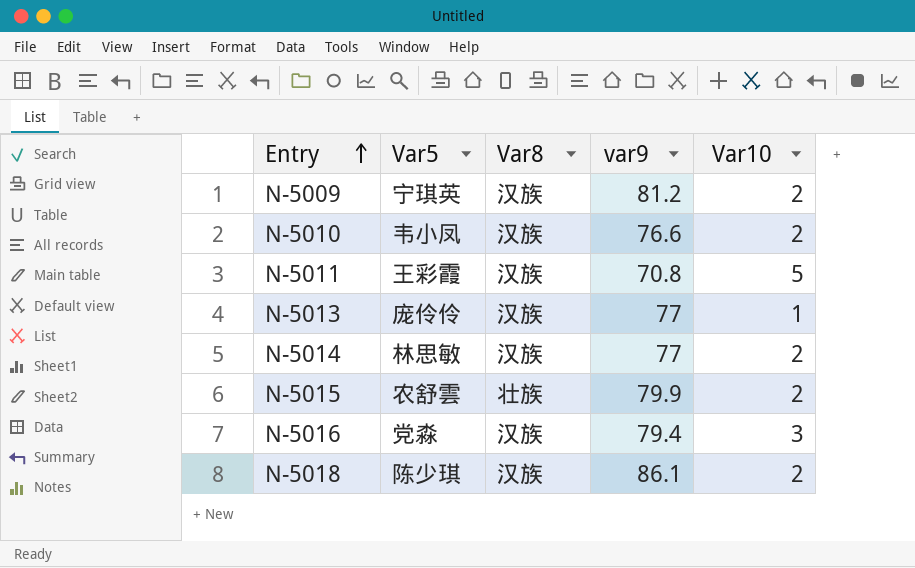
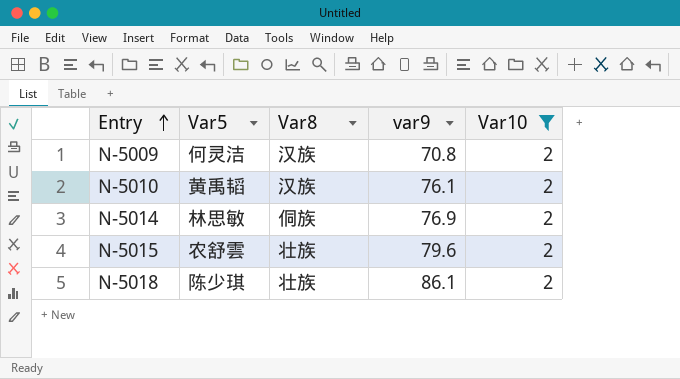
filter: none -> Var10 = 2
N-5009 | Var5: 宁琪英 -> 何灵洁
N-5009 | var9: 81.2 -> 70.8
N-5010 | Var5: 韦小凤 -> 黄禹韬
N-5010 | var9: 76.6 -> 76.1
N-5014 | Var8: 汉族 -> 侗族
N-5014 | var9: 77 -> 76.9
N-5015 | var9: 79.9 -> 79.6
N-5018 | Var8: 汉族 -> 壮族

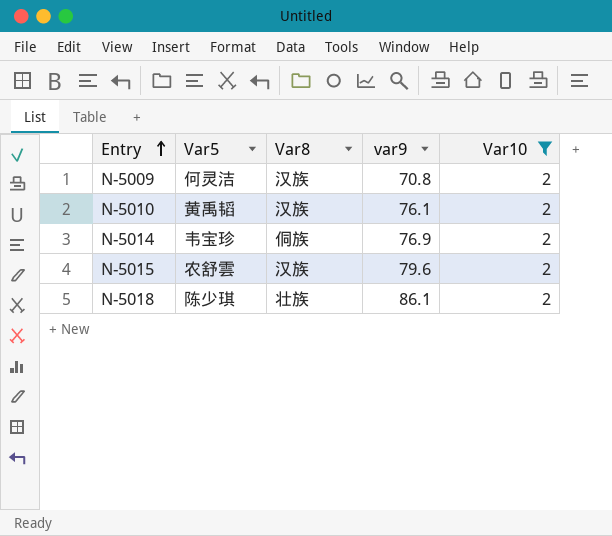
N-5014 | Var5: 林思敏 -> 韦宝珍
N-5015 | Var8: 壮族 -> 汉族

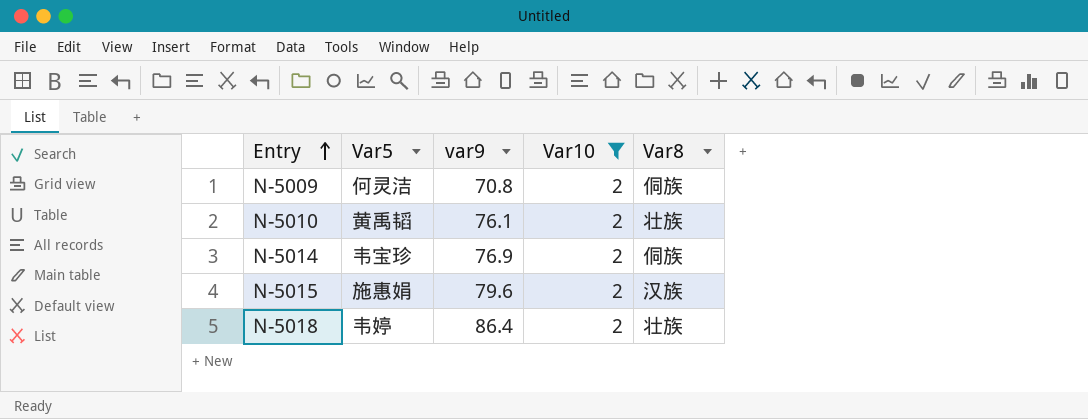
column Var8 | position: 3 -> 5
N-5009 | Var8: 汉族 -> 侗族
N-5010 | Var8: 汉族 -> 壮族
N-5015 | Var5: 农舒雲 -> 施惠娟
N-5018 | Var5: 陈少琪 -> 韦婷
N-5018 | var9: 86.1 -> 86.4

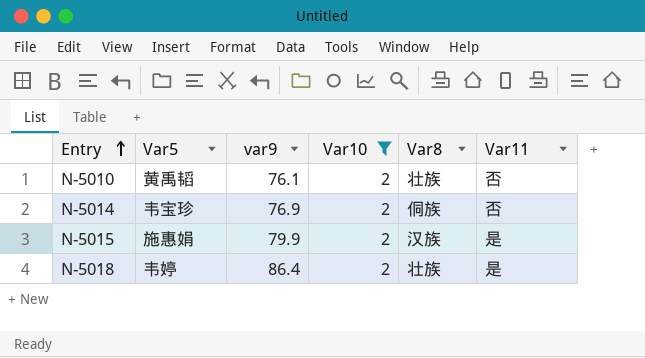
column Var11 | position: none -> 6
row N-5009: 何灵洁 | 70.8 | 2 | 侗族 -> none
N-5015 | var9: 79.6 -> 79.9

